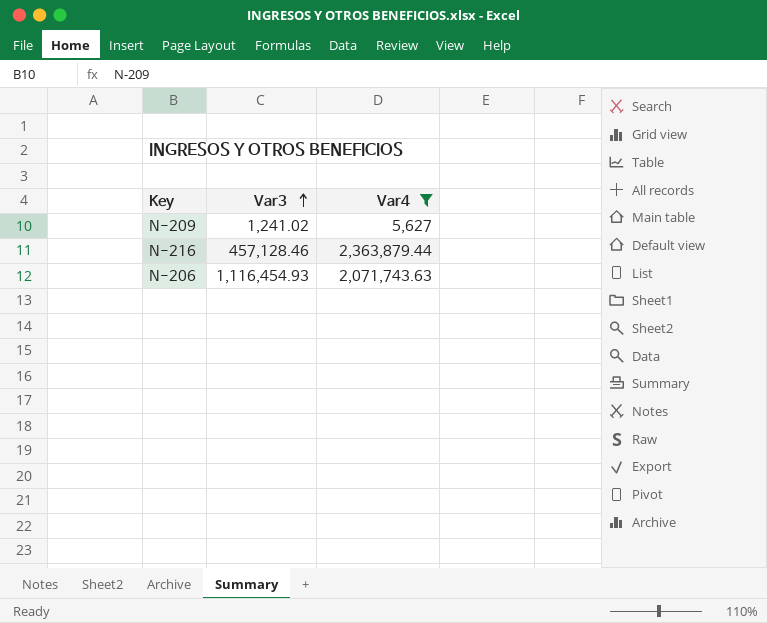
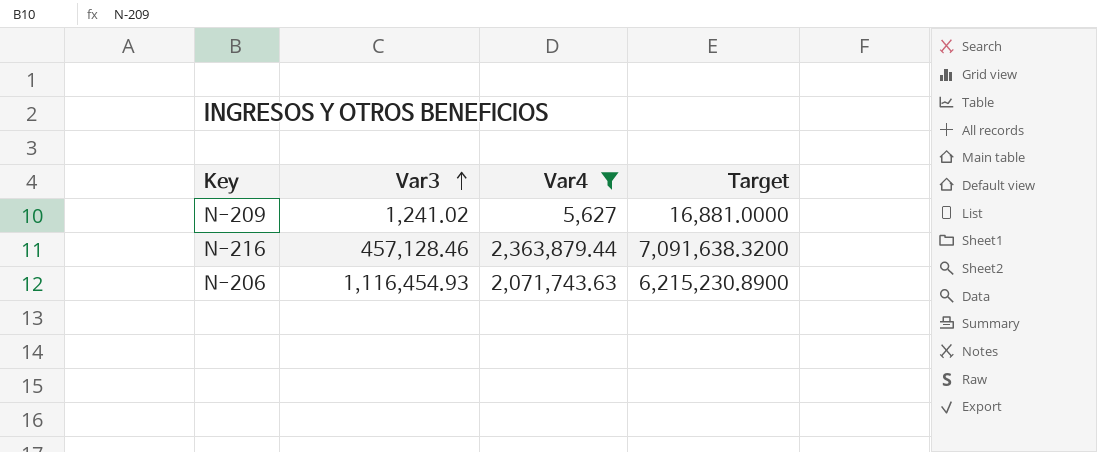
column Target | formula: none -> [Var4] * 3

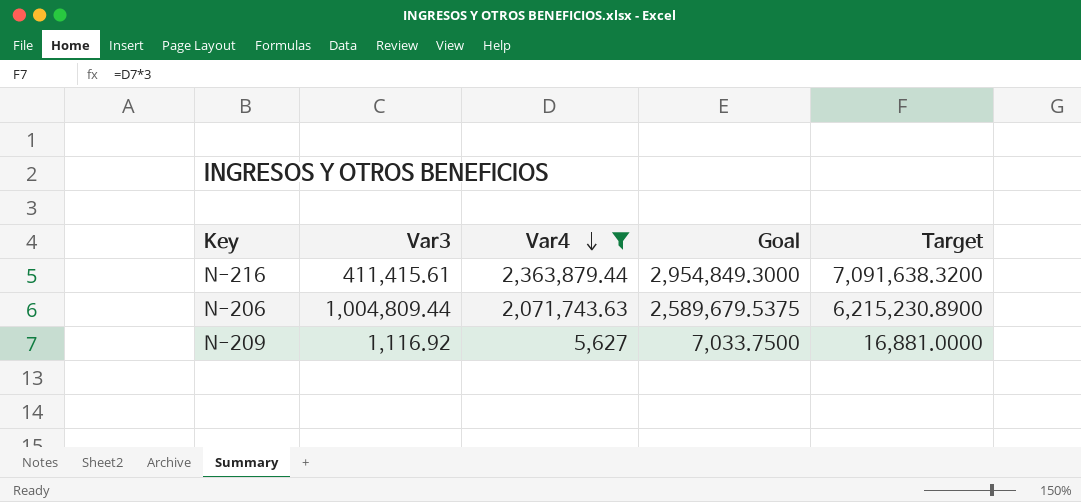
row order: Var3 ascending -> Var4 descending
column Goal | formula: none -> [Var4] * 1.25
N-216 | Var3: 457,128.46 -> 411,415.61
N-206 | Var3: 1,116,454.93 -> 1,004,809.44
N-209 | Var3: 1,241.02 -> 1,116.92

